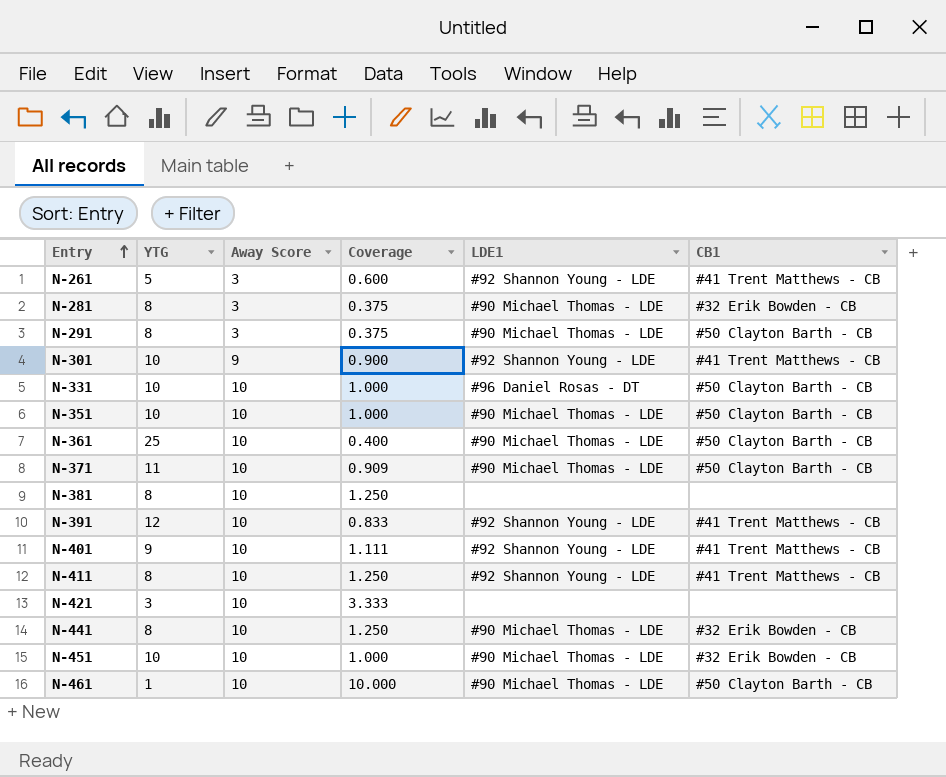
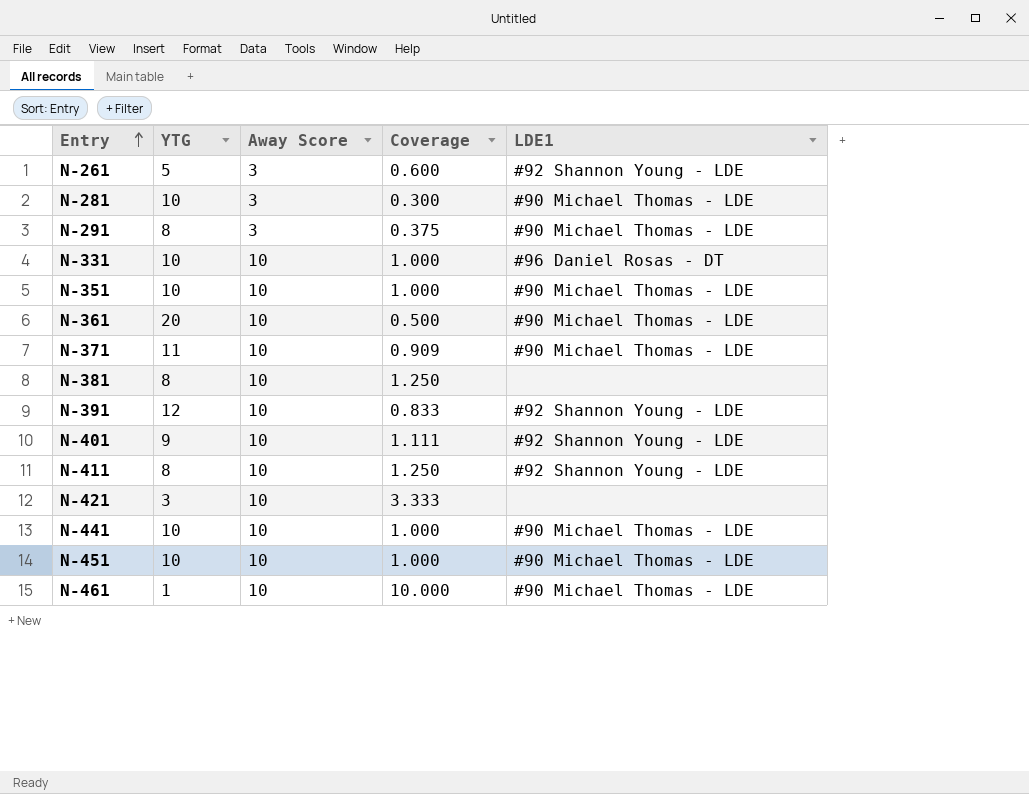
column CB1 | position: 6 -> none
row N-301: 10 | 9 | 0.900 | #92 Shannon Young - LDE | #41 Trent Matthews - CB -> none
N-281 | YTG: 8 -> 10
N-281 | Coverage: 0.375 -> 0.300
N-361 | YTG: 25 -> 20
N-361 | Coverage: 0.400 -> 0.500
N-441 | YTG: 8 -> 10
N-441 | Coverage: 1.250 -> 1.000

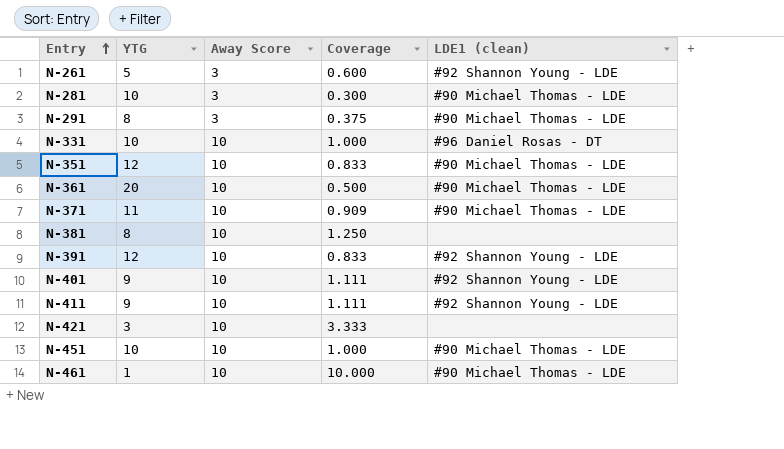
column name: LDE1 -> LDE1 (clean)
row N-441: 10 | 10 | 1.000 | #90 Michael Thomas - LDE -> none
N-351 | YTG: 10 -> 12
N-351 | Coverage: 1.000 -> 0.833
N-411 | YTG: 8 -> 9
N-411 | Coverage: 1.250 -> 1.111

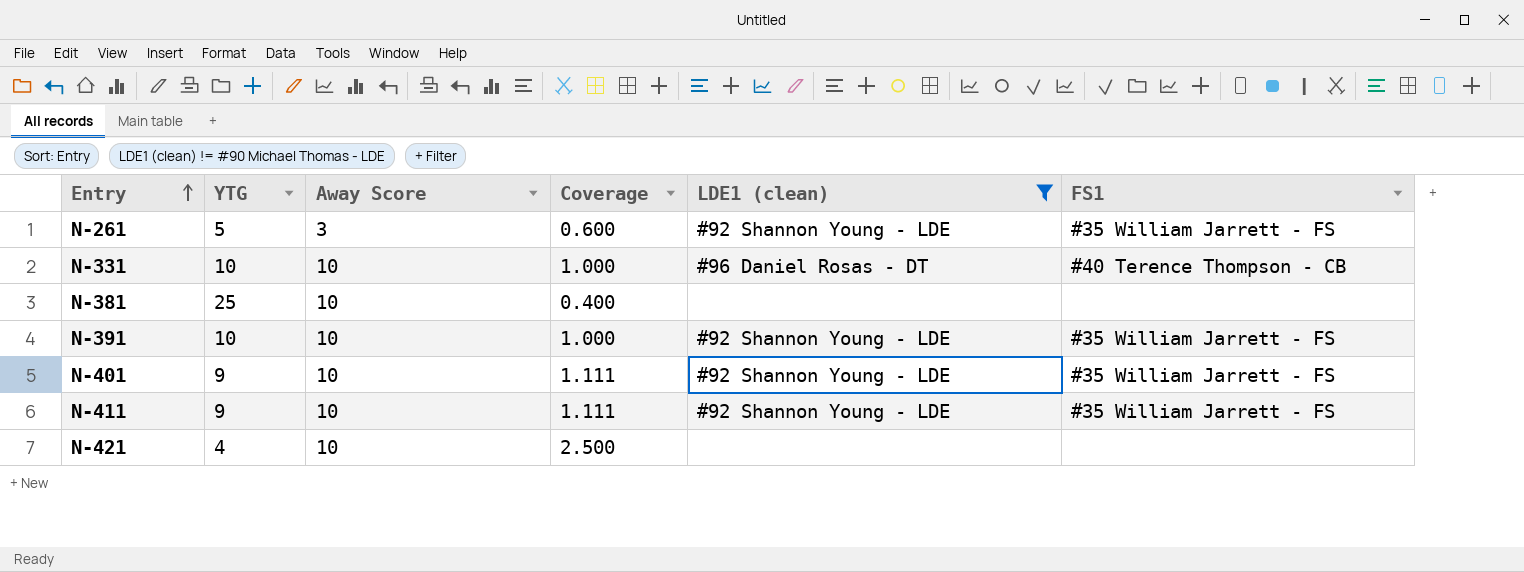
filter: none -> LDE1 (clean) != #90 Michael Thomas - LDE
column FS1 | position: none -> 6
N-381 | YTG: 8 -> 25
N-381 | Coverage: 1.250 -> 0.400
N-391 | YTG: 12 -> 10
N-391 | Coverage: 0.833 -> 1.000
N-421 | YTG: 3 -> 4
N-421 | Coverage: 3.333 -> 2.500

